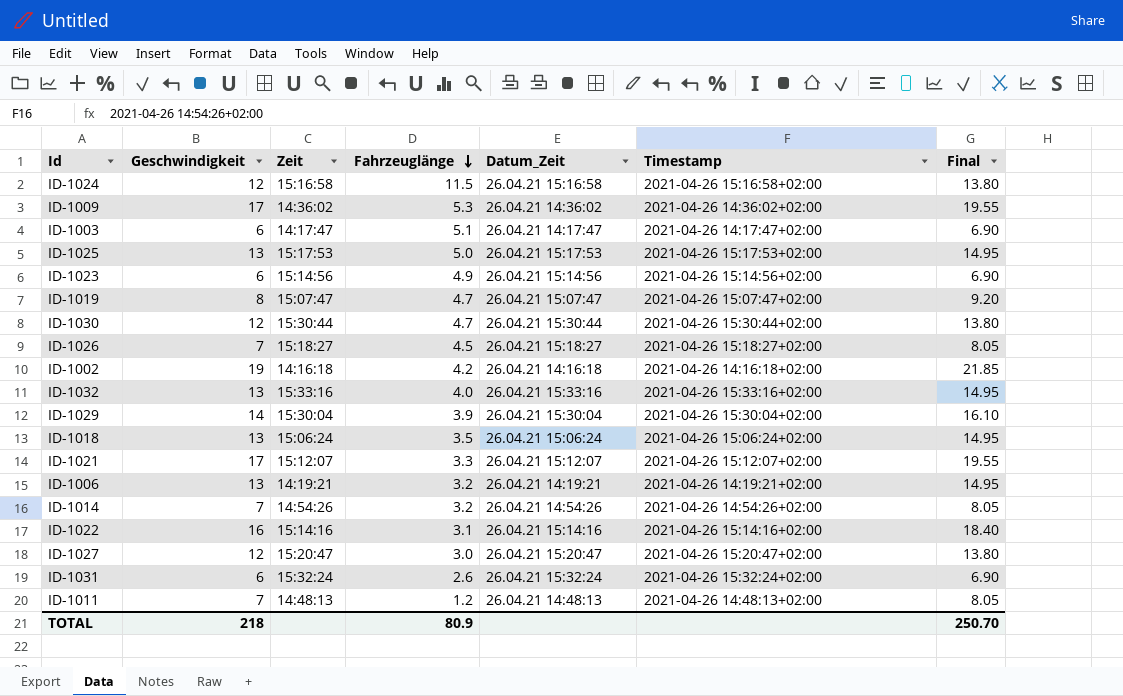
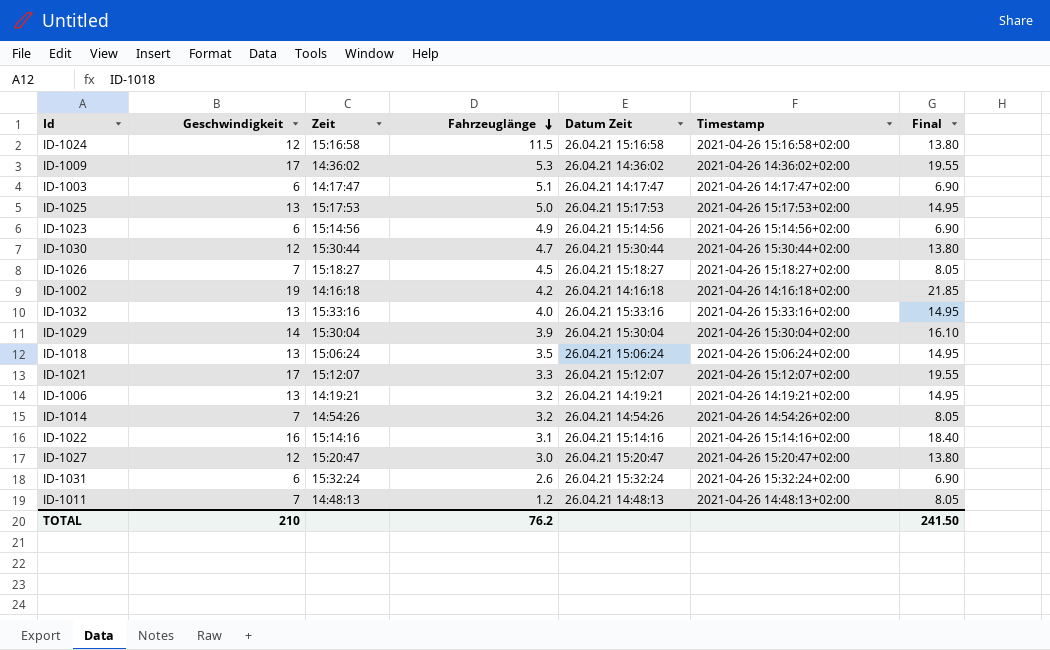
column name: Datum_Zeit -> Datum Zeit
row ID-1019: 8 | 15:07:47 | 4.7 | 26.04.21 15:07:47 | 2021-04-26 15:07:47+02:00 | 9.20 -> none
TOTAL | Geschwindigkeit: 218 -> 210
TOTAL | Fahrzeuglänge: 80.9 -> 76.2
TOTAL | Final: 250.70 -> 241.50

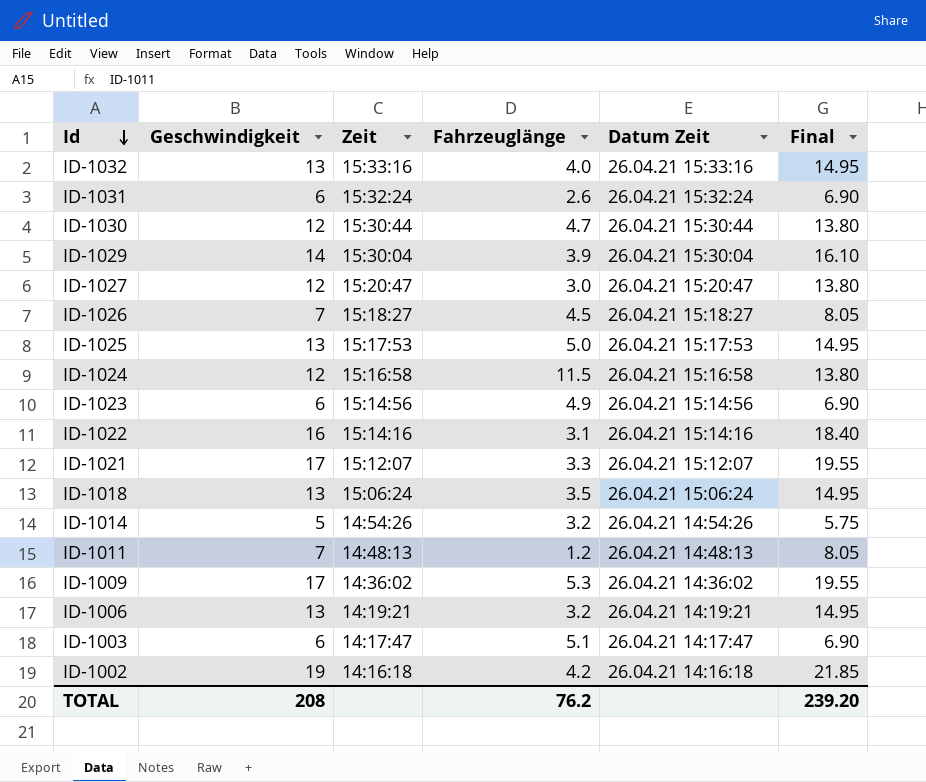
row order: Fahrzeuglänge descending -> Id descending
column Timestamp | position: 6 -> none
ID-1014 | Geschwindigkeit: 7 -> 5
ID-1014 | Final: 8.05 -> 5.75
TOTAL | Geschwindigkeit: 210 -> 208
TOTAL | Final: 241.50 -> 239.20

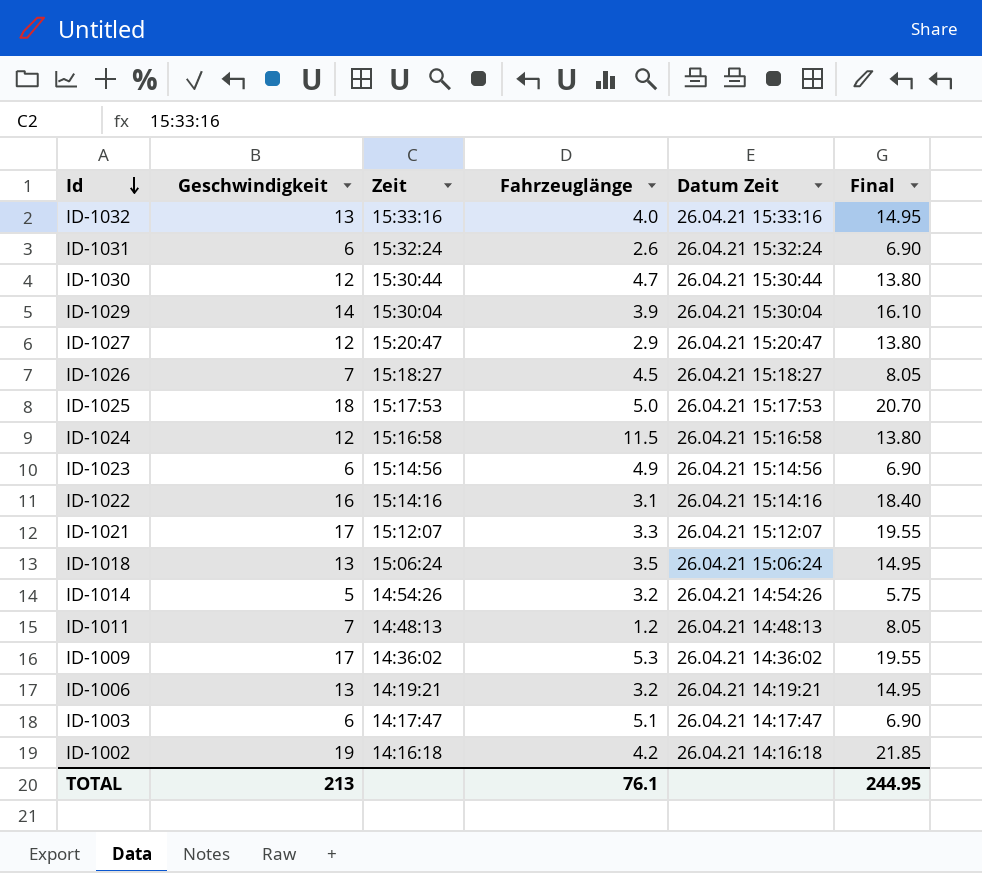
ID-1027 | Fahrzeuglänge: 3.0 -> 2.9
ID-1025 | Geschwindigkeit: 13 -> 18
ID-1025 | Final: 14.95 -> 20.70
TOTAL | Geschwindigkeit: 208 -> 213
TOTAL | Fahrzeuglänge: 76.2 -> 76.1
TOTAL | Final: 239.20 -> 244.95

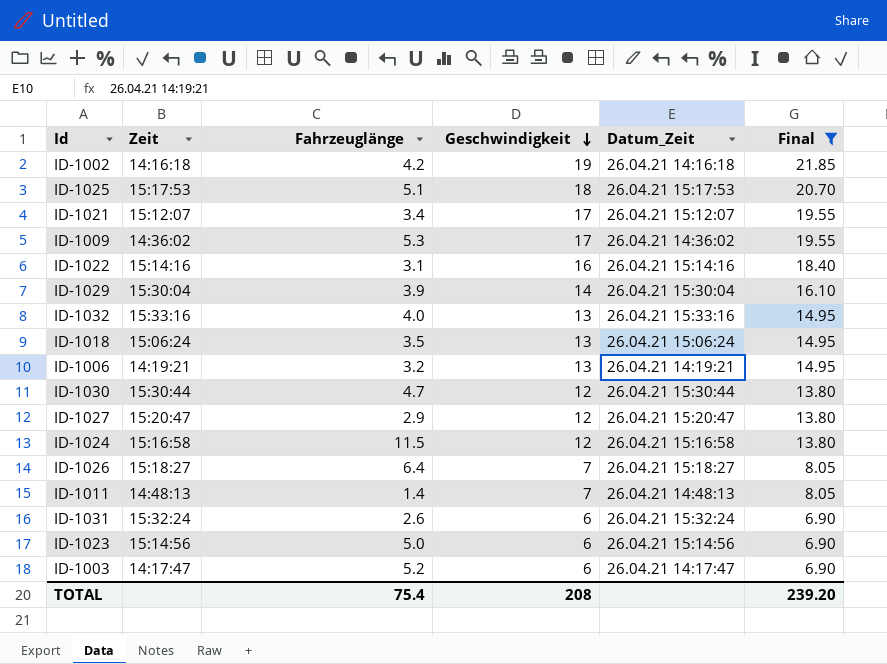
filter: none -> Final != 5.75
row order: Id descending -> Geschwindigkeit descending
column Geschwindigkeit | position: 2 -> 4
column name: Datum Zeit -> Datum_Zeit
ID-1025 | Fahrzeuglänge: 5.0 -> 5.1
ID-1021 | Fahrzeuglänge: 3.3 -> 3.4
ID-1026 | Fahrzeuglänge: 4.5 -> 6.4
ID-1011 | Fahrzeuglänge: 1.2 -> 1.4
ID-1023 | Fahrzeuglänge: 4.9 -> 5.0
ID-1003 | Fahrzeuglänge: 5.1 -> 5.2
TOTAL | Fahrzeuglänge: 76.1 -> 75.4
TOTAL | Geschwindigkeit: 213 -> 208
TOTAL | Final: 244.95 -> 239.20

